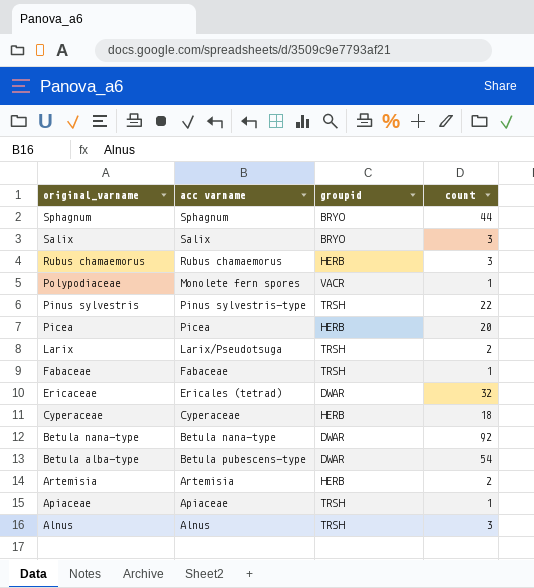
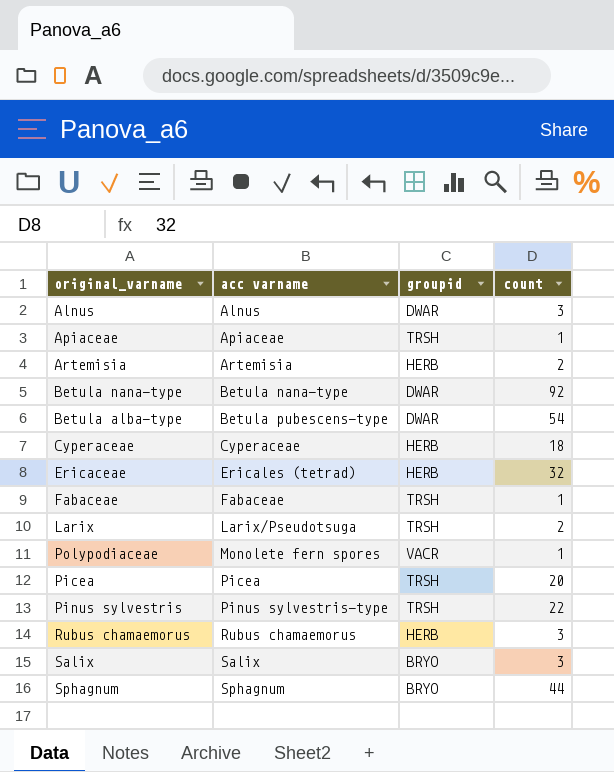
row order: original_varname descending -> acc varname ascending
Alnus | groupid: TRSH -> DWAR
Ericaceae | groupid: DWAR -> HERB
Picea | groupid: HERB -> TRSH

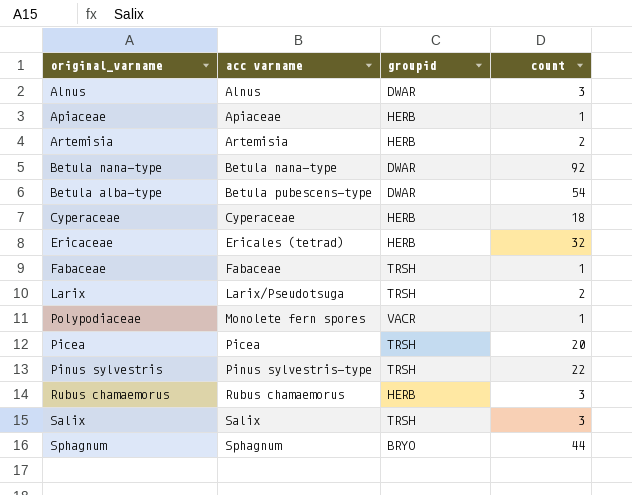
Apiaceae | groupid: TRSH -> HERB
Salix | groupid: BRYO -> TRSH

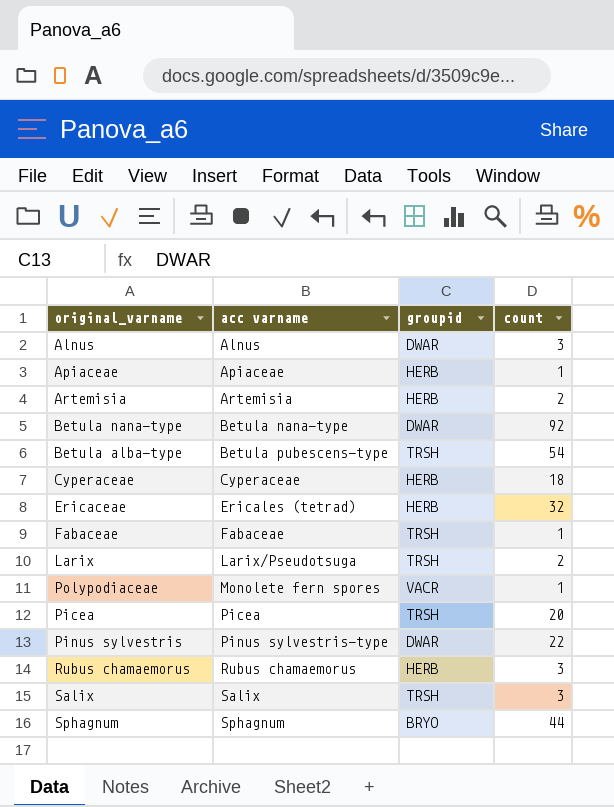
Betula alba-type | groupid: DWAR -> TRSH
Pinus sylvestris | groupid: TRSH -> DWAR

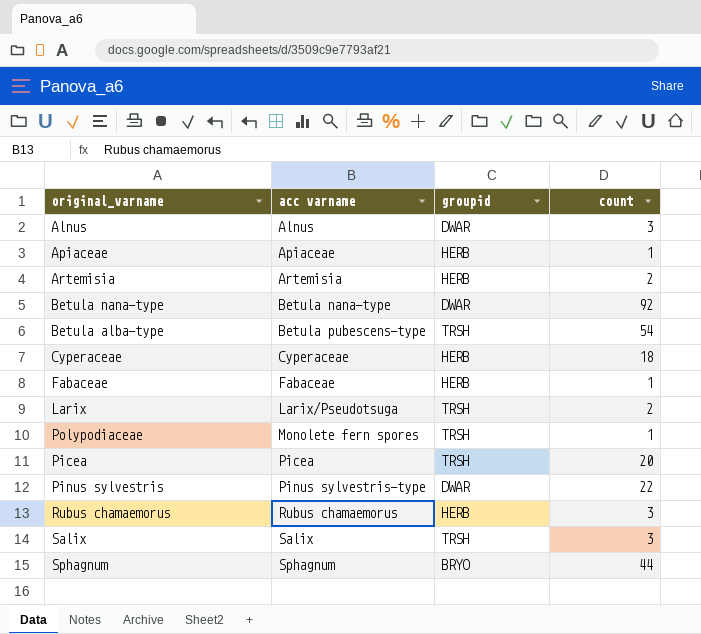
row Ericaceae: Ericales (tetrad) | HERB | 32 -> none
Fabaceae | groupid: TRSH -> HERB
Polypodiaceae | groupid: VACR -> TRSH

